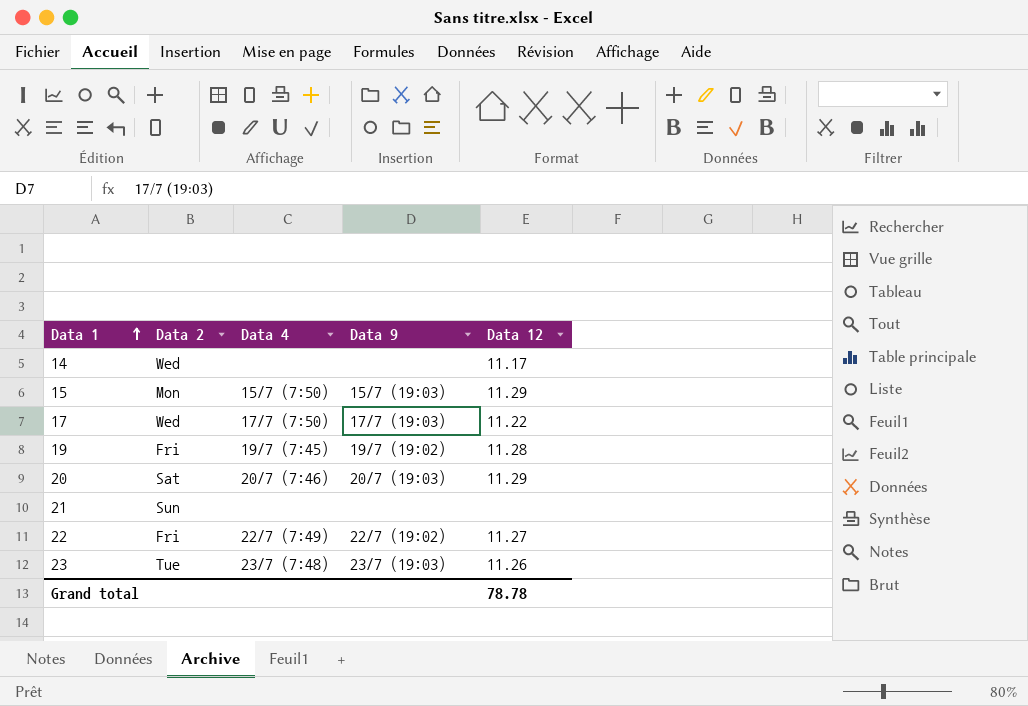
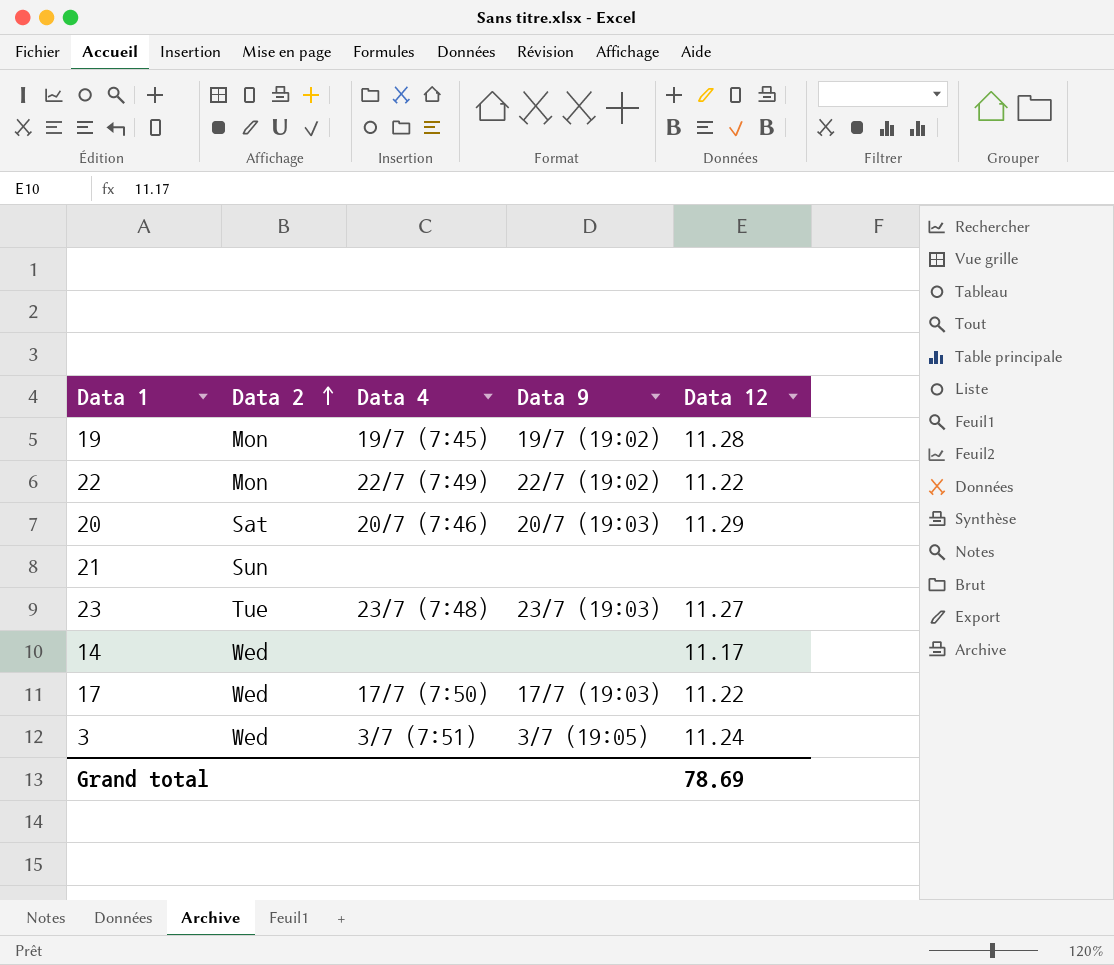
row order: Data 1 ascending -> Data 2 ascending
row 15: Mon | 15/7 (7:50) | 15/7 (19:03) | 11.29 -> none
19 | Data 2: Fri -> Mon
22 | Data 2: Fri -> Mon
22 | Data 12: 11.27 -> 11.22
23 | Data 12: 11.26 -> 11.27
row 3: none -> Wed | 3/7 (7:51) | 3/7 (19:05) | 11.24
Grand total | Data 12: 78.78 -> 78.69

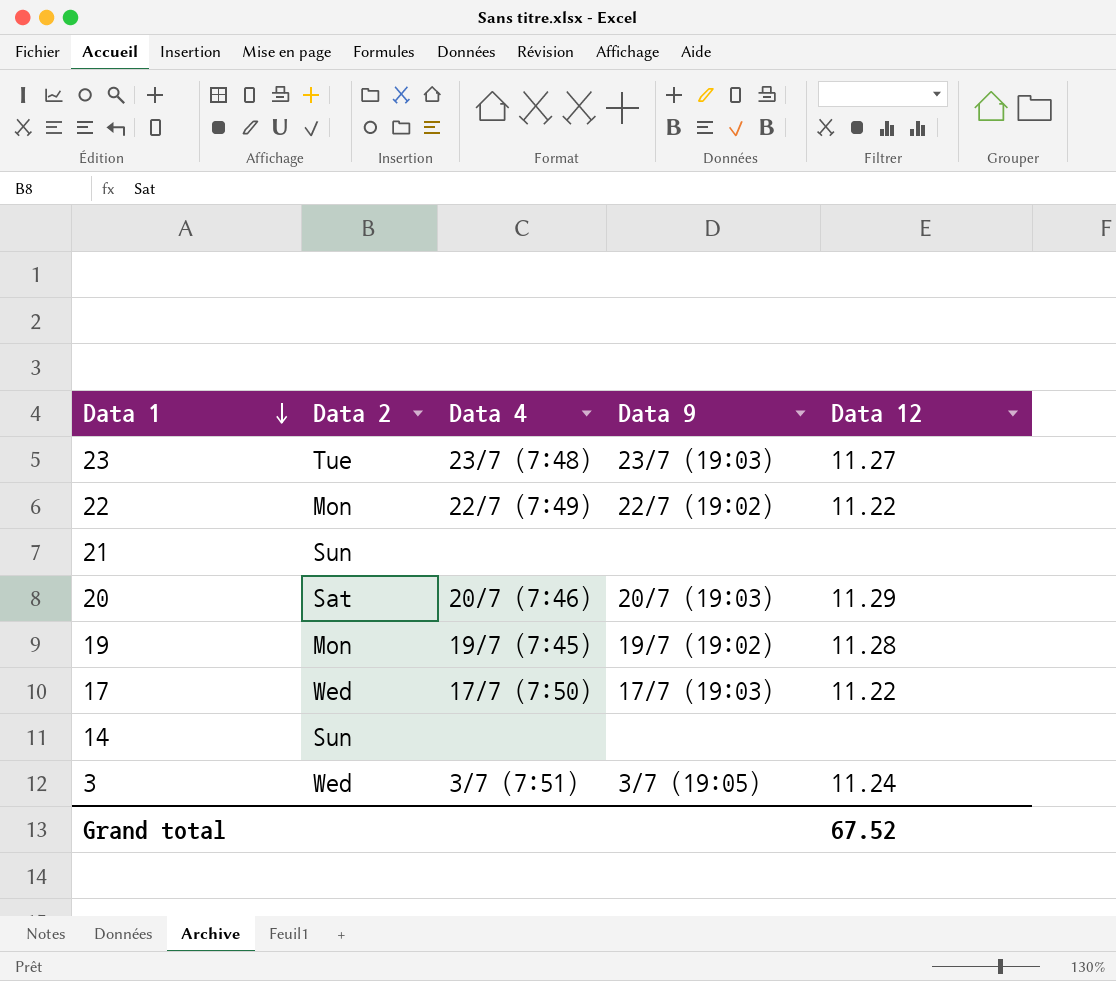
row order: Data 2 ascending -> Data 1 descending
14 | Data 2: Wed -> Sun
14 | Data 12: 11.17 -> none
Grand total | Data 12: 78.69 -> 67.52

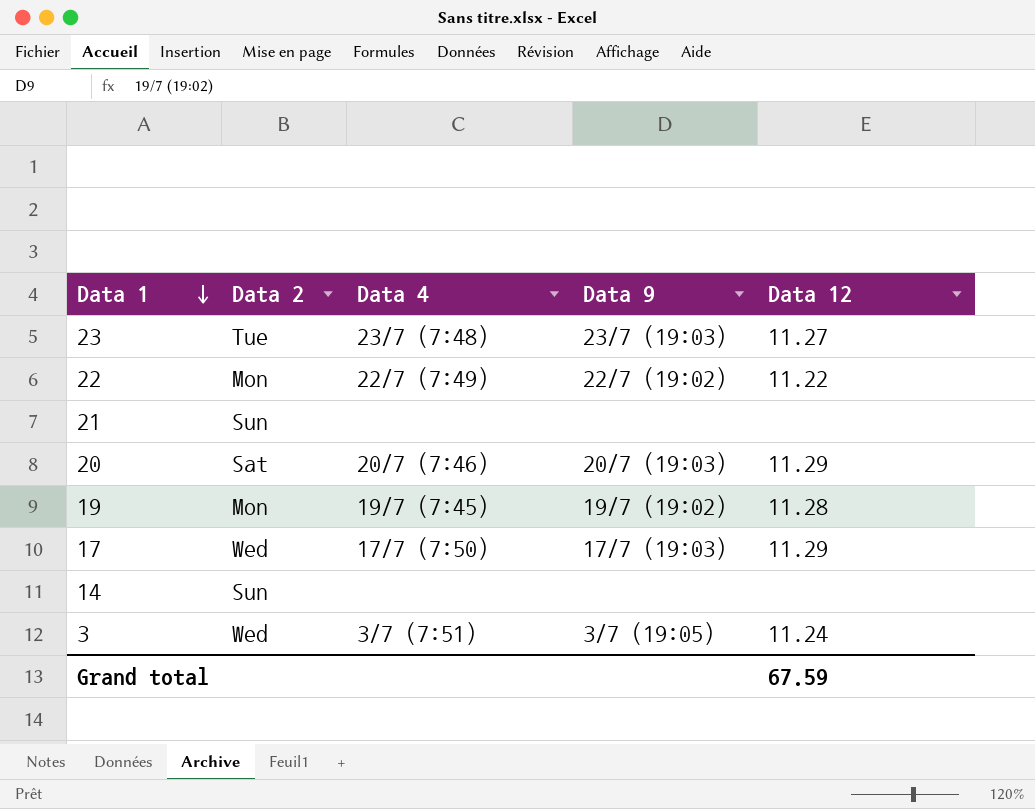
17 | Data 12: 11.22 -> 11.29
Grand total | Data 12: 67.52 -> 67.59

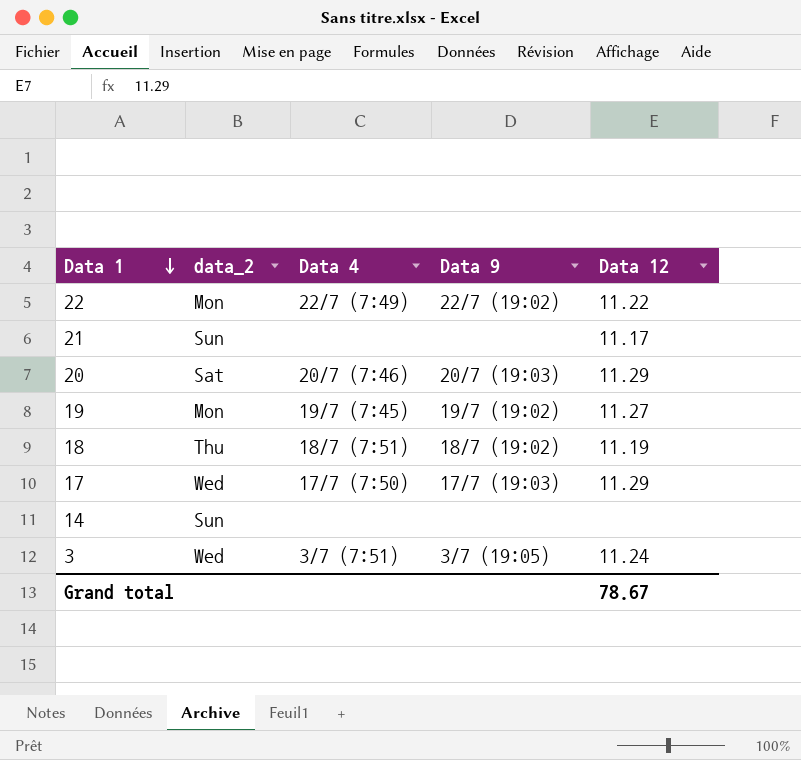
column name: Data 2 -> data_2
row 23: Tue | 23/7 (7:48) | 23/7 (19:03) | 11.27 -> none
21 | Data 12: none -> 11.17
19 | Data 12: 11.28 -> 11.27
row 18: none -> Thu | 18/7 (7:51) | 18/7 (19:02) | 11.19
Grand total | Data 12: 67.59 -> 78.67

